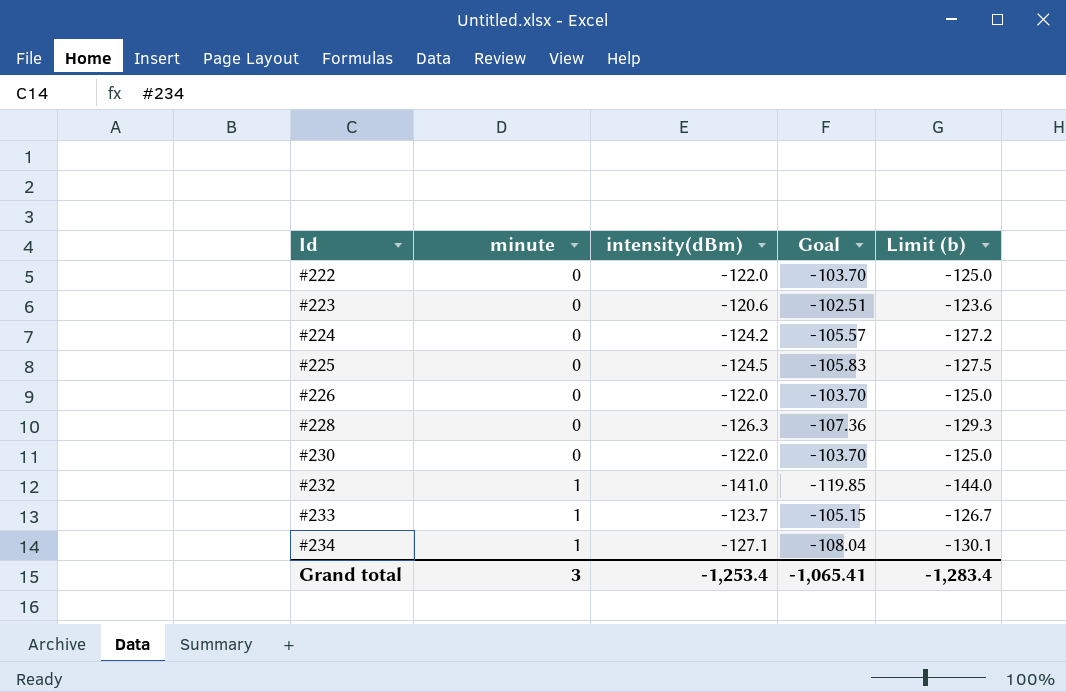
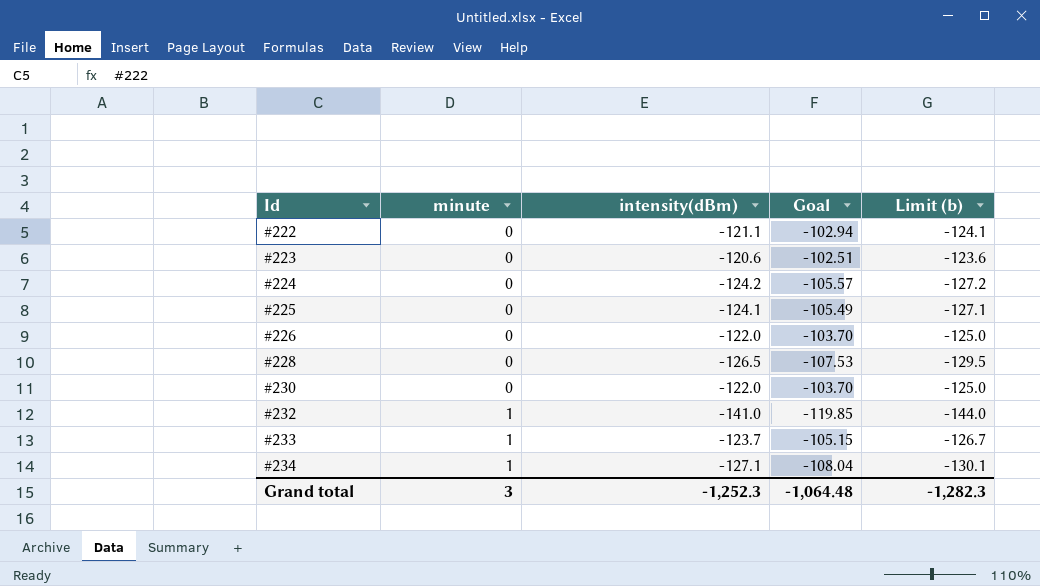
#222 | intensity(dBm): -122.0 -> -121.1
#222 | Goal: -103.70 -> -102.94
#222 | Limit (b): -125.0 -> -124.1
#225 | intensity(dBm): -124.5 -> -124.1
#225 | Goal: -105.83 -> -105.49
#225 | Limit (b): -127.5 -> -127.1
#228 | intensity(dBm): -126.3 -> -126.5
#228 | Goal: -107.36 -> -107.53
#228 | Limit (b): -129.3 -> -129.5
Grand total | intensity(dBm): -1,253.4 -> -1,252.3
Grand total | Goal: -1,065.41 -> -1,064.48
Grand total | Limit (b): -1,283.4 -> -1,282.3

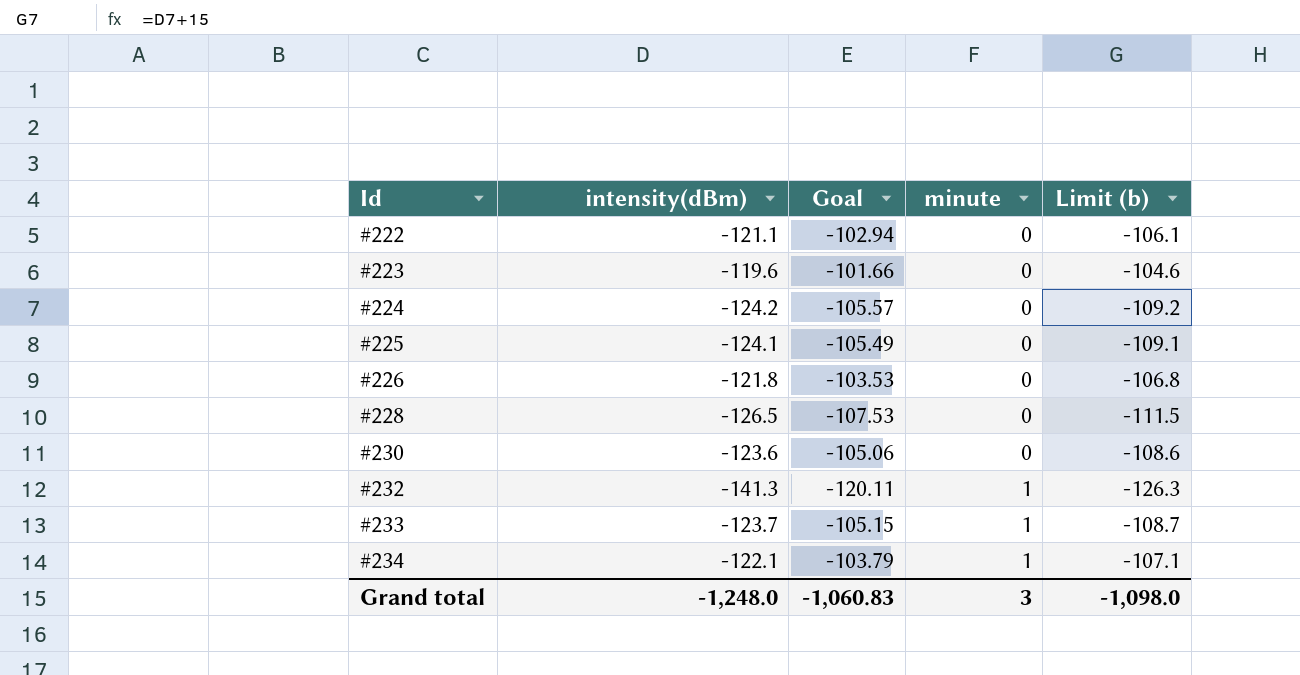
column minute | position: 2 -> 4
column Limit (b) | formula: [intensity(dBm)] - 3 -> [intensity(dBm)] + 15
#223 | intensity(dBm): -120.6 -> -119.6
#223 | Goal: -102.51 -> -101.66
#226 | intensity(dBm): -122.0 -> -121.8
#226 | Goal: -103.70 -> -103.53
#230 | intensity(dBm): -122.0 -> -123.6
#230 | Goal: -103.70 -> -105.06
#232 | intensity(dBm): -141.0 -> -141.3
#232 | Goal: -119.85 -> -120.11
#234 | intensity(dBm): -127.1 -> -122.1
#234 | Goal: -108.04 -> -103.79
Grand total | intensity(dBm): -1,252.3 -> -1,248.0
Grand total | Goal: -1,064.48 -> -1,060.83
Grand total | Limit (b): -1,282.3 -> -1,098.0

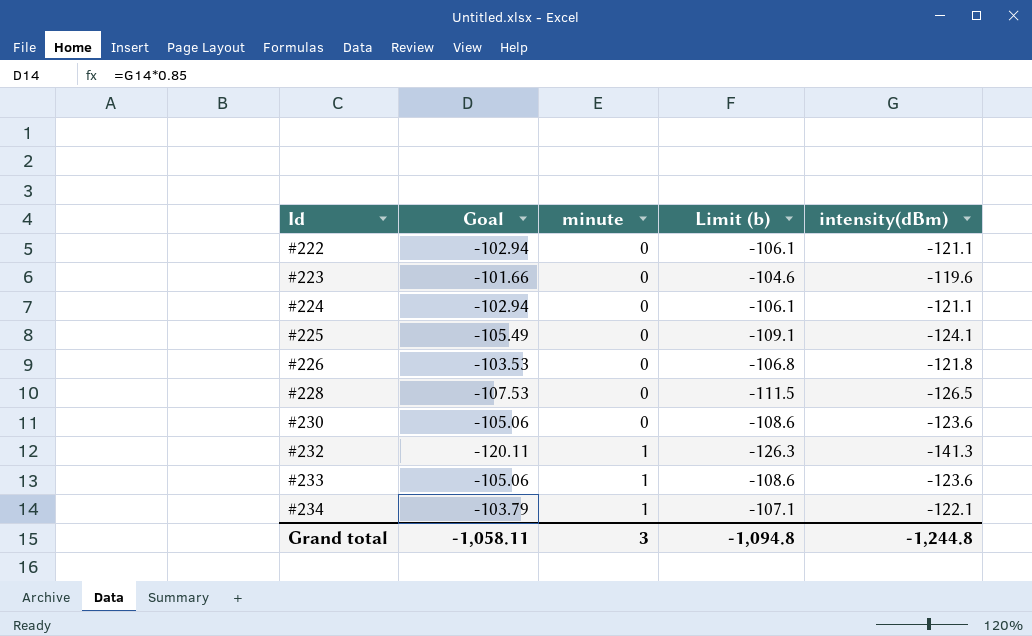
column intensity(dBm) | position: 2 -> 5
#224 | Goal: -105.57 -> -102.94
#224 | Limit (b): -109.2 -> -106.1
#224 | intensity(dBm): -124.2 -> -121.1
#233 | Goal: -105.15 -> -105.06
#233 | Limit (b): -108.7 -> -108.6
#233 | intensity(dBm): -123.7 -> -123.6
Grand total | Goal: -1,060.83 -> -1,058.11
Grand total | Limit (b): -1,098.0 -> -1,094.8
Grand total | intensity(dBm): -1,248.0 -> -1,244.8

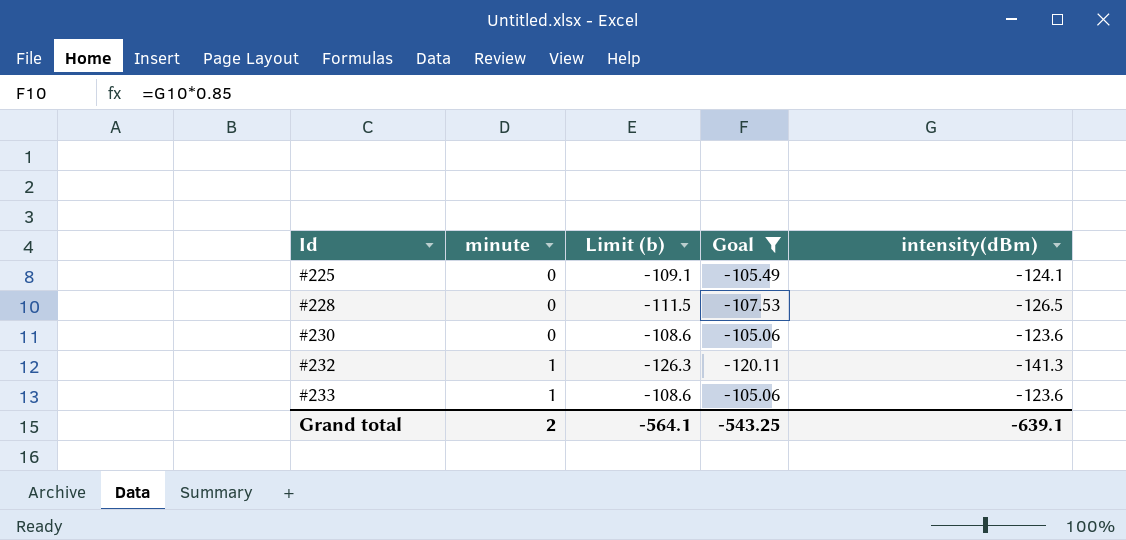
filter: none -> Goal <= -105.06
column Goal | position: 2 -> 4
Grand total | minute: 3 -> 2
Grand total | Limit (b): -1,094.8 -> -564.1
Grand total | Goal: -1,058.11 -> -543.25
Grand total | intensity(dBm): -1,244.8 -> -639.1

